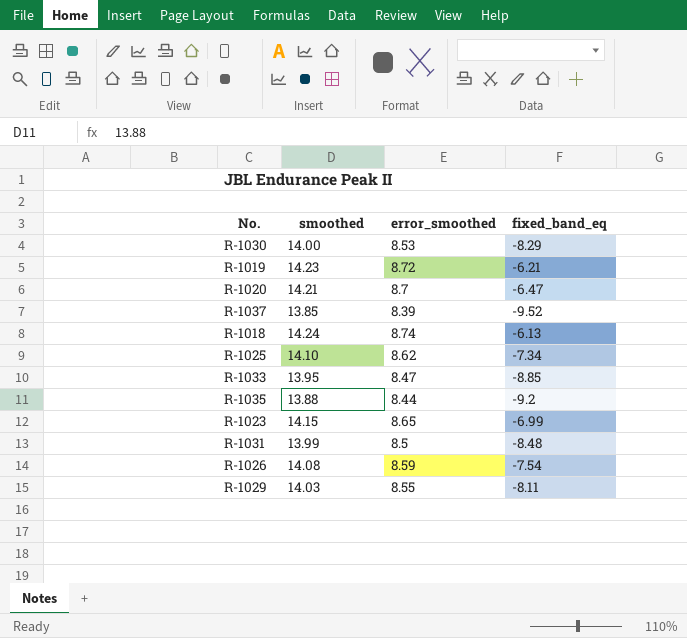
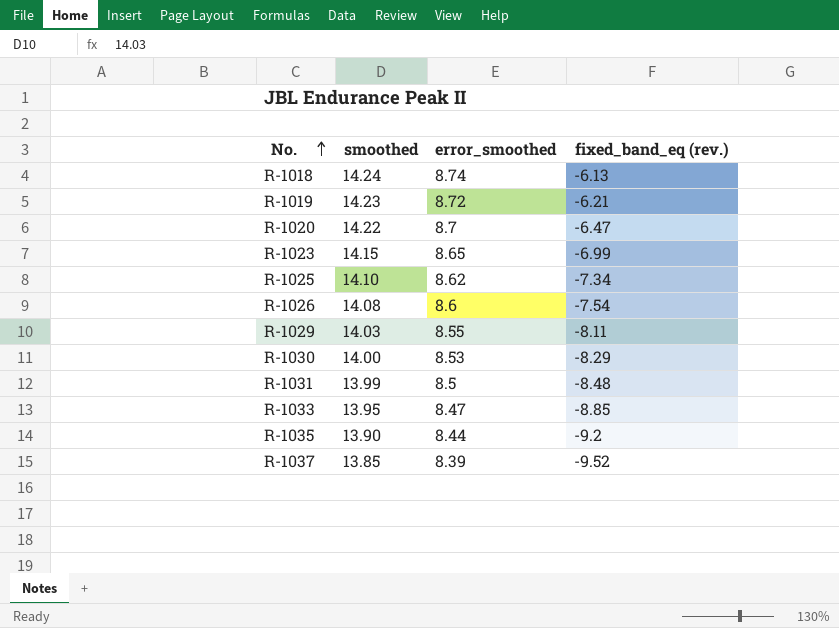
row order: none -> No. ascending
column name: fixed_band_eq -> fixed_band_eq (rev.)
R-1020 | smoothed: 14.21 -> 14.22
R-1026 | error_smoothed: 8.59 -> 8.6
R-1035 | smoothed: 13.88 -> 13.90

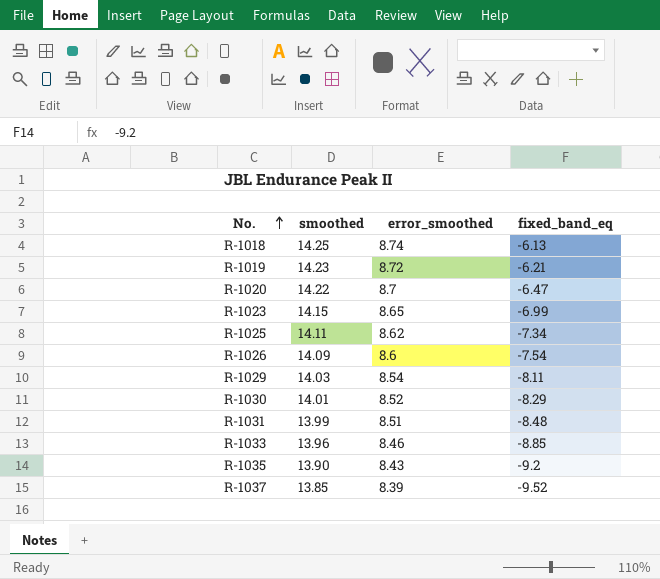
column name: fixed_band_eq (rev.) -> fixed_band_eq
R-1018 | smoothed: 14.24 -> 14.25
R-1025 | smoothed: 14.10 -> 14.11
R-1026 | smoothed: 14.08 -> 14.09
R-1029 | error_smoothed: 8.55 -> 8.54
R-1030 | smoothed: 14.00 -> 14.01
R-1030 | error_smoothed: 8.53 -> 8.52
R-1031 | error_smoothed: 8.5 -> 8.51
R-1033 | smoothed: 13.95 -> 13.96
R-1033 | error_smoothed: 8.47 -> 8.46
R-1035 | error_smoothed: 8.44 -> 8.43

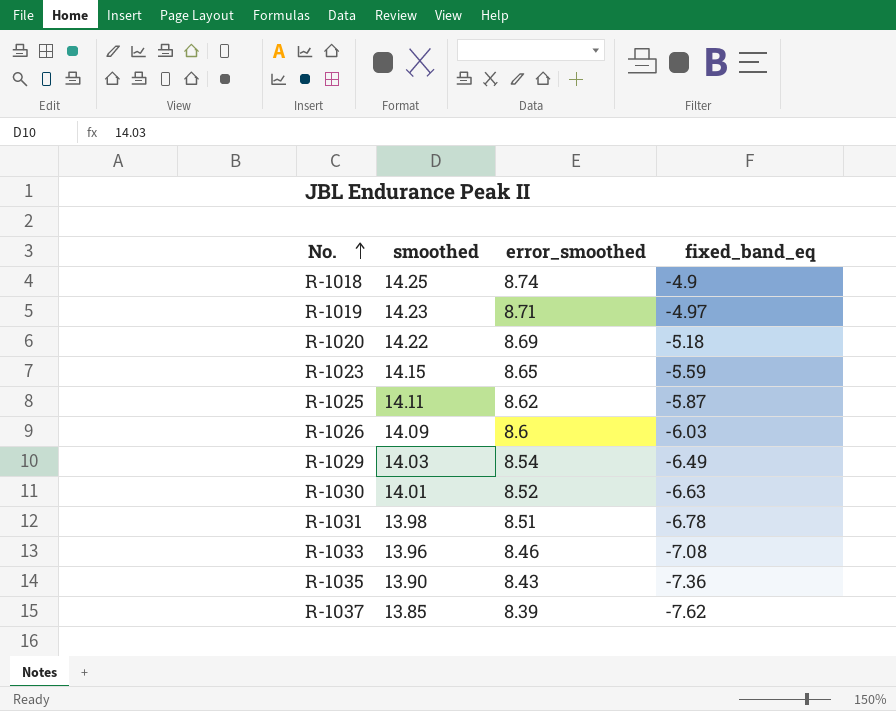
R-1018 | fixed_band_eq: -6.13 -> -4.9
R-1019 | error_smoothed: 8.72 -> 8.71
R-1019 | fixed_band_eq: -6.21 -> -4.97
R-1020 | error_smoothed: 8.7 -> 8.69
R-1020 | fixed_band_eq: -6.47 -> -5.18
R-1023 | fixed_band_eq: -6.99 -> -5.59
R-1025 | fixed_band_eq: -7.34 -> -5.87
R-1026 | fixed_band_eq: -7.54 -> -6.03
R-1029 | fixed_band_eq: -8.11 -> -6.49
R-1030 | fixed_band_eq: -8.29 -> -6.63
R-1031 | smoothed: 13.99 -> 13.98
R-1031 | fixed_band_eq: -8.48 -> -6.78
R-1033 | fixed_band_eq: -8.85 -> -7.08
R-1035 | fixed_band_eq: -9.2 -> -7.36
R-1037 | fixed_band_eq: -9.52 -> -7.62

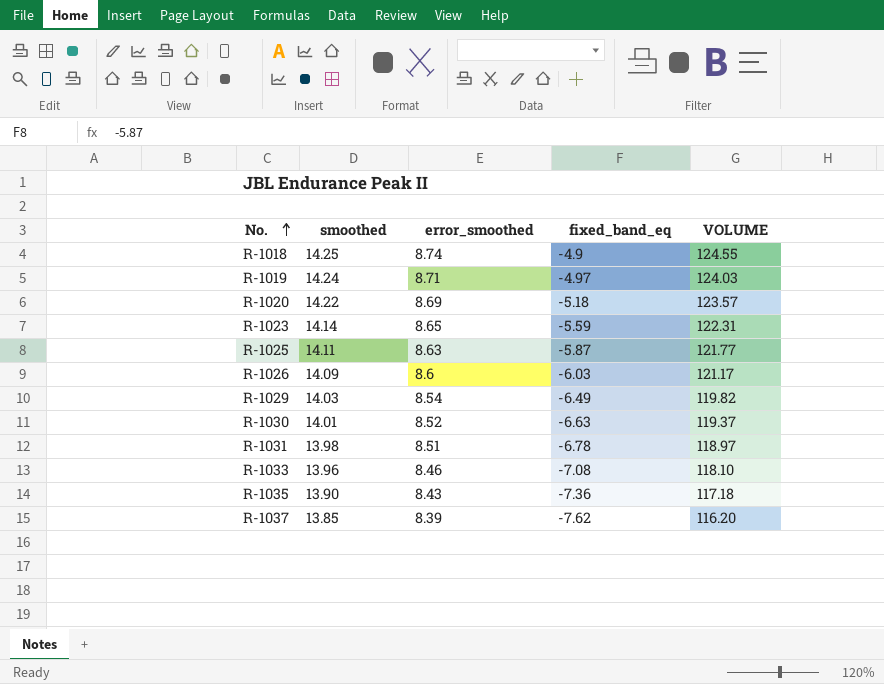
column VOLUME | formula: none -> [smoothed] * [error_smoothed]
R-1019 | smoothed: 14.23 -> 14.24
R-1023 | smoothed: 14.15 -> 14.14
R-1025 | error_smoothed: 8.62 -> 8.63

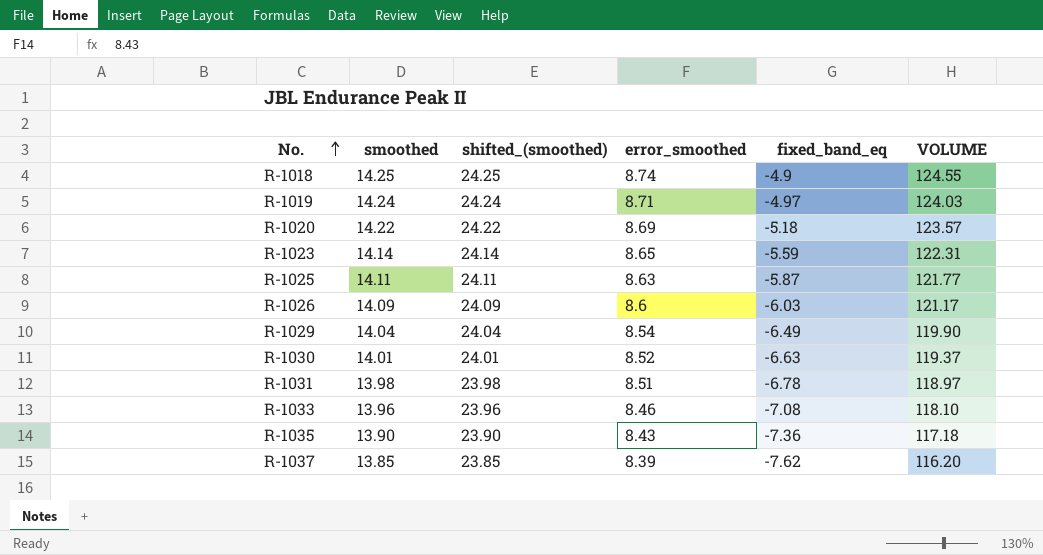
column shifted_(smoothed) | formula: none -> [smoothed] + 10
R-1029 | smoothed: 14.03 -> 14.04
R-1029 | VOLUME: 119.82 -> 119.90

